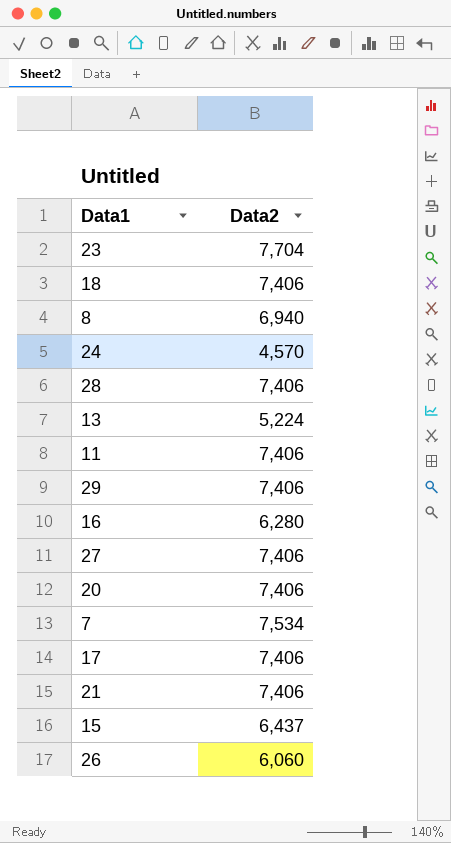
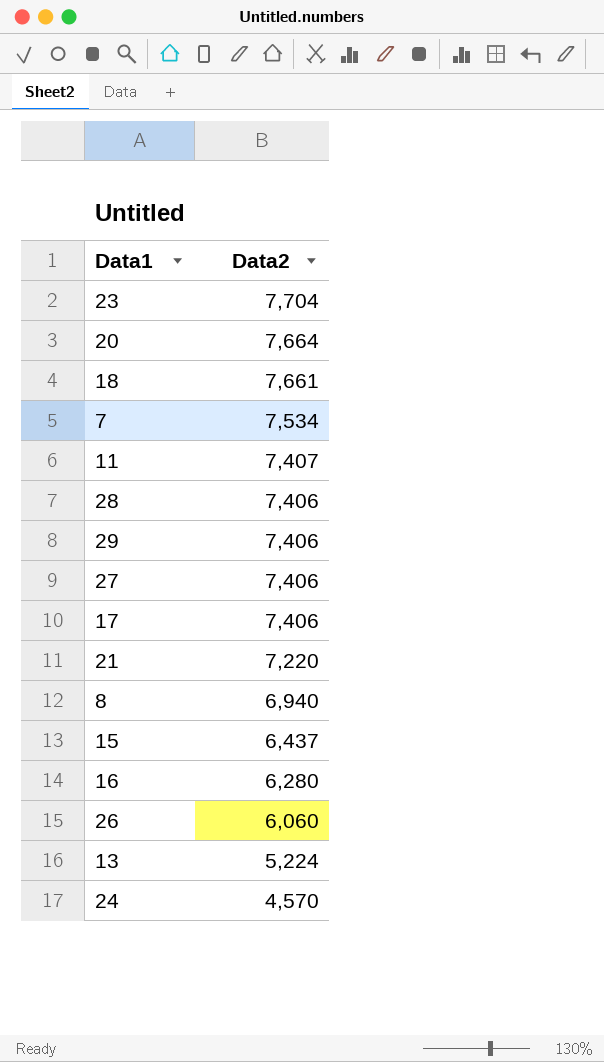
row order: none -> Data2 descending
20 | Data2: 7,406 -> 7,664
18 | Data2: 7,406 -> 7,661
11 | Data2: 7,406 -> 7,407
21 | Data2: 7,406 -> 7,220

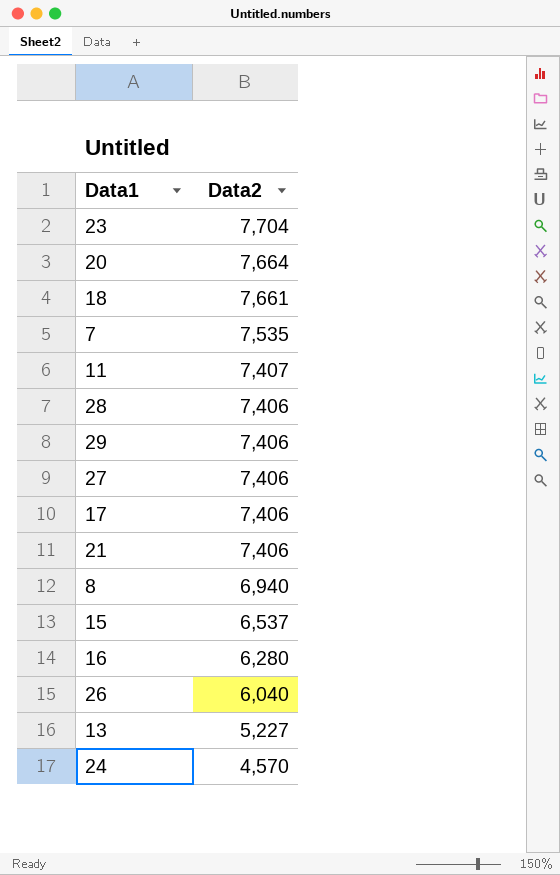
7 | Data2: 7,534 -> 7,535
21 | Data2: 7,220 -> 7,406
15 | Data2: 6,437 -> 6,537
26 | Data2: 6,060 -> 6,040
13 | Data2: 5,224 -> 5,227

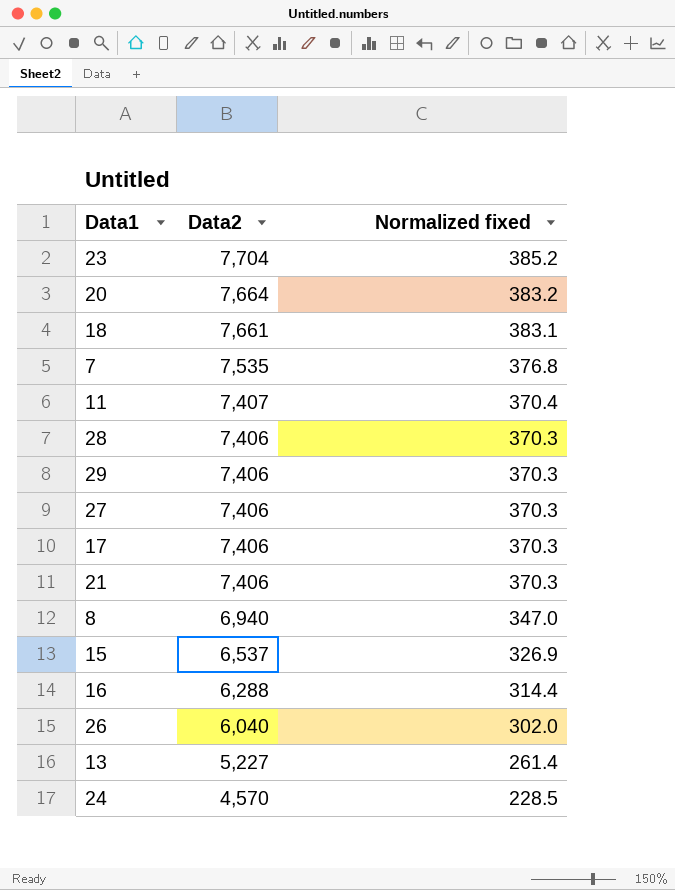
column Normalized fixed | formula: none -> [Data2] * 0.05
16 | Data2: 6,280 -> 6,288

